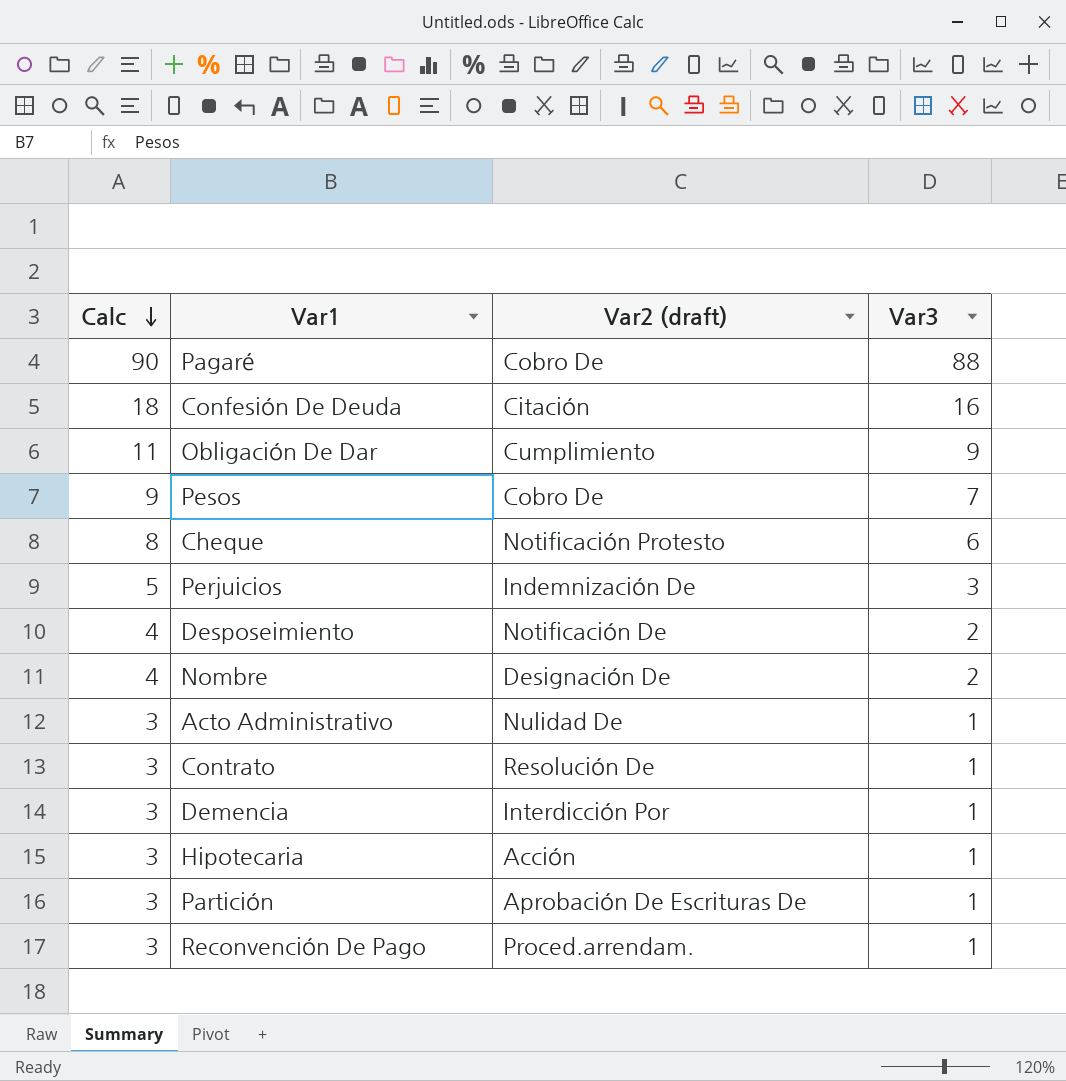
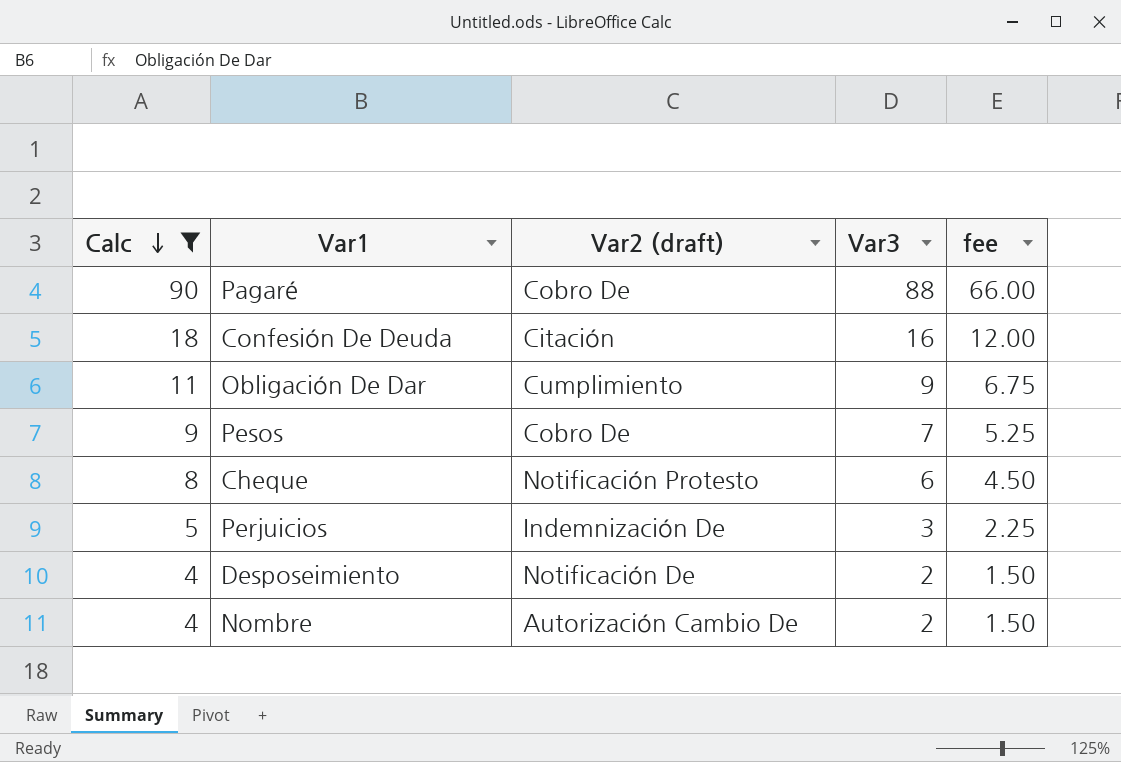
filter: none -> Calc != 3
column fee | formula: none -> [Var3] * 0.75
Nombre | Var2 (draft): Designación De -> Autorización Cambio De

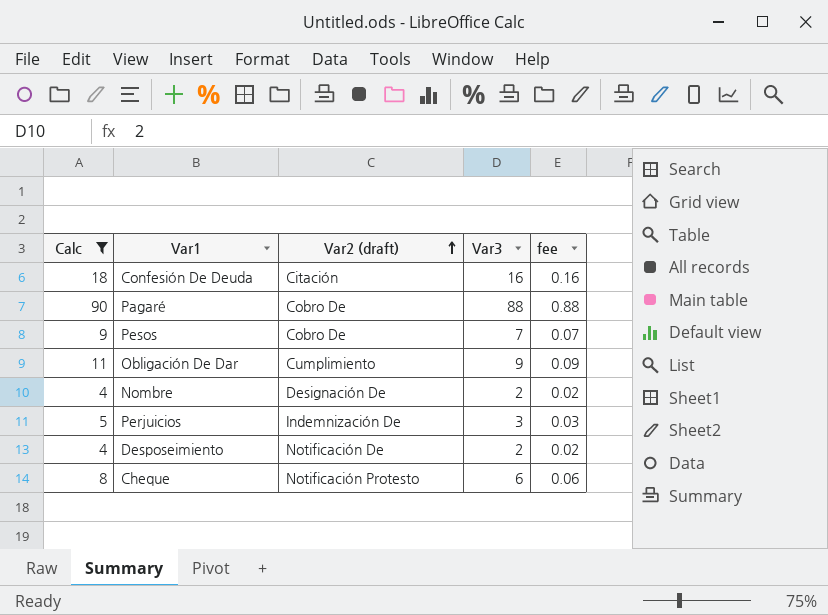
row order: Calc descending -> Var2 (draft) ascending
column fee | formula: [Var3] * 0.75 -> [Var3] * 0.01
Nombre | Var2 (draft): Autorización Cambio De -> Designación De

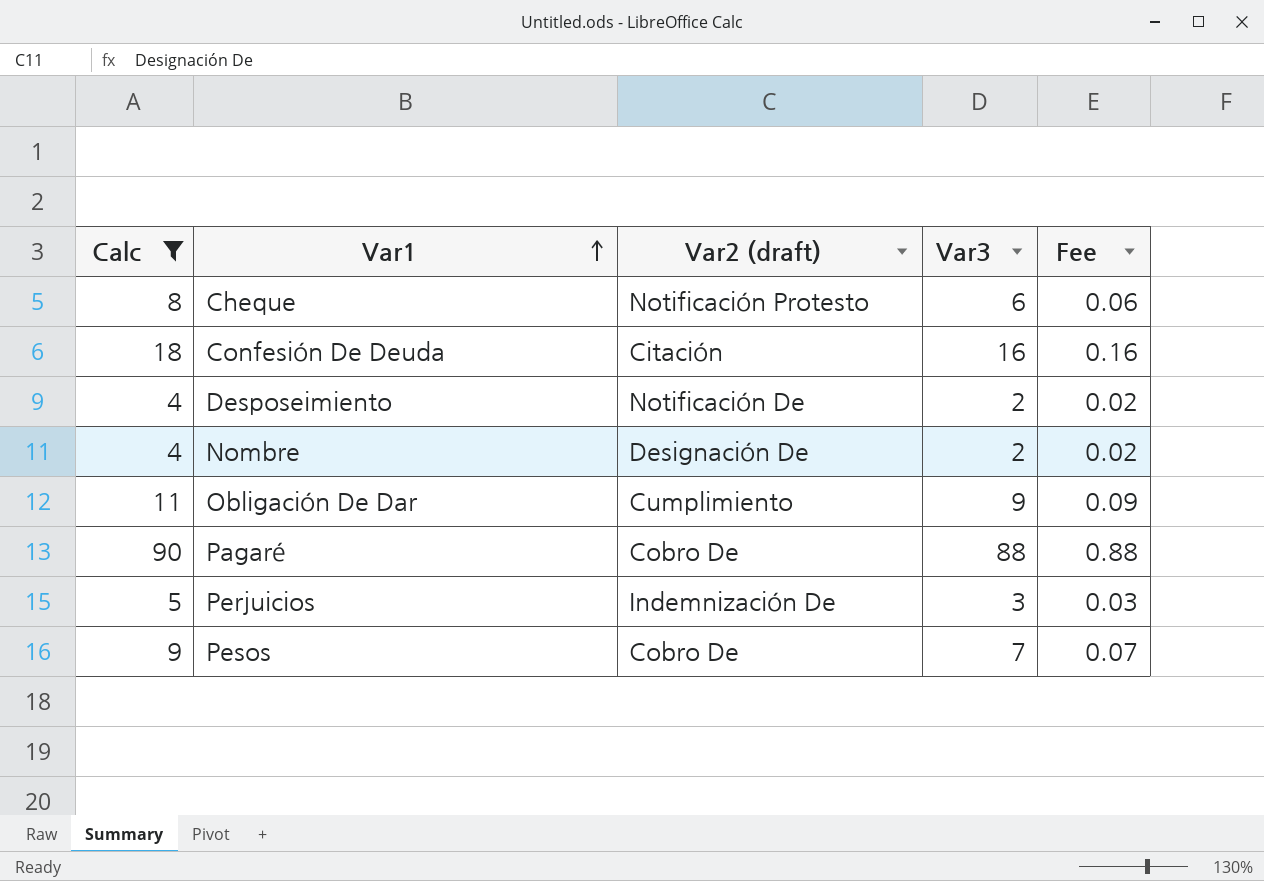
row order: Var2 (draft) ascending -> Var1 ascending
column name: fee -> Fee

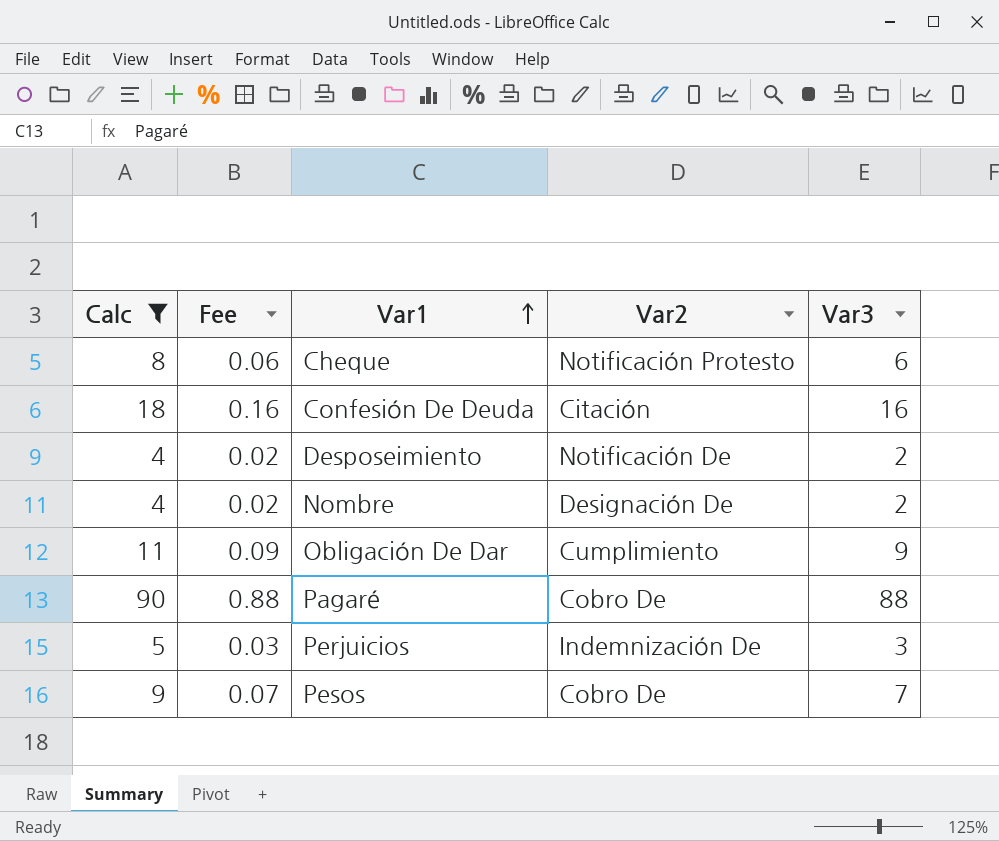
column Fee | position: 5 -> 2
column name: Var2 (draft) -> Var2

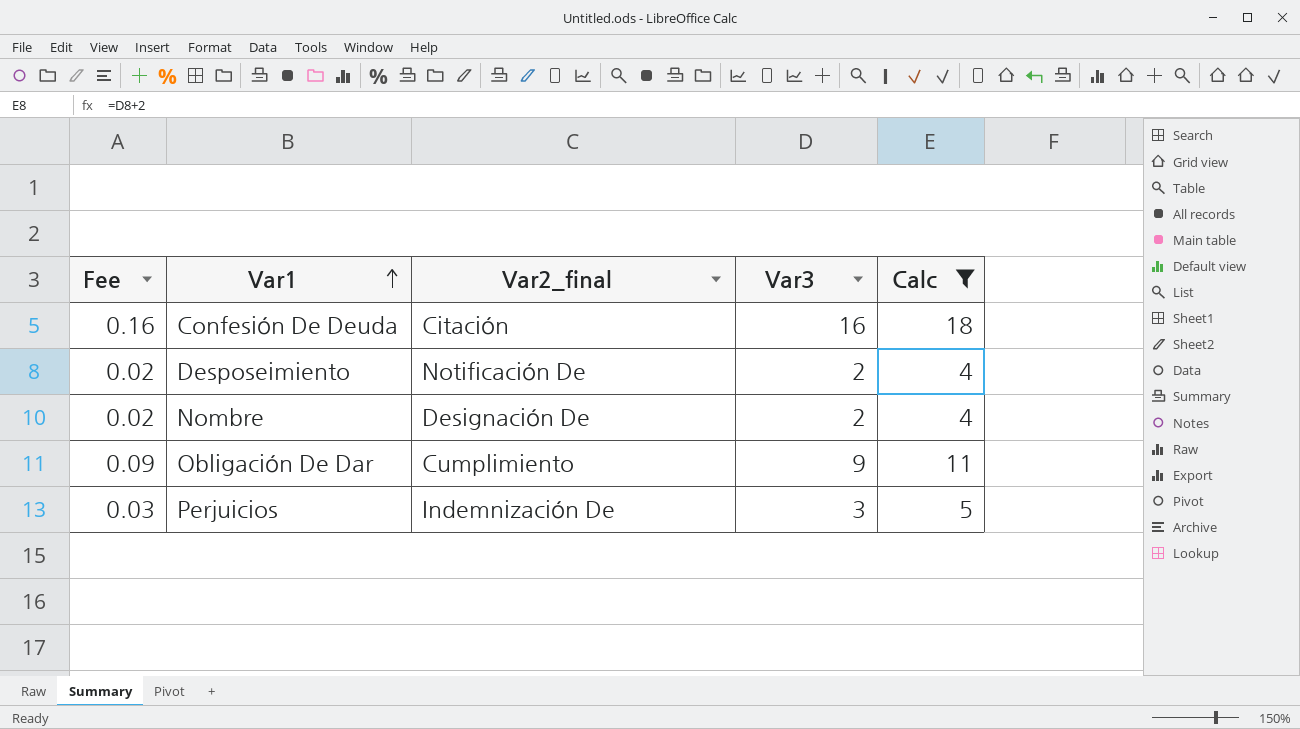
column name: Var2 -> Var2_final
column Calc | position: 1 -> 5
row Cheque: 8 | 0.06 | Notificación Protesto | 6 -> none
row Pagaré: 90 | 0.88 | Cobro De | 88 -> none
row Pesos: 9 | 0.07 | Cobro De | 7 -> none

